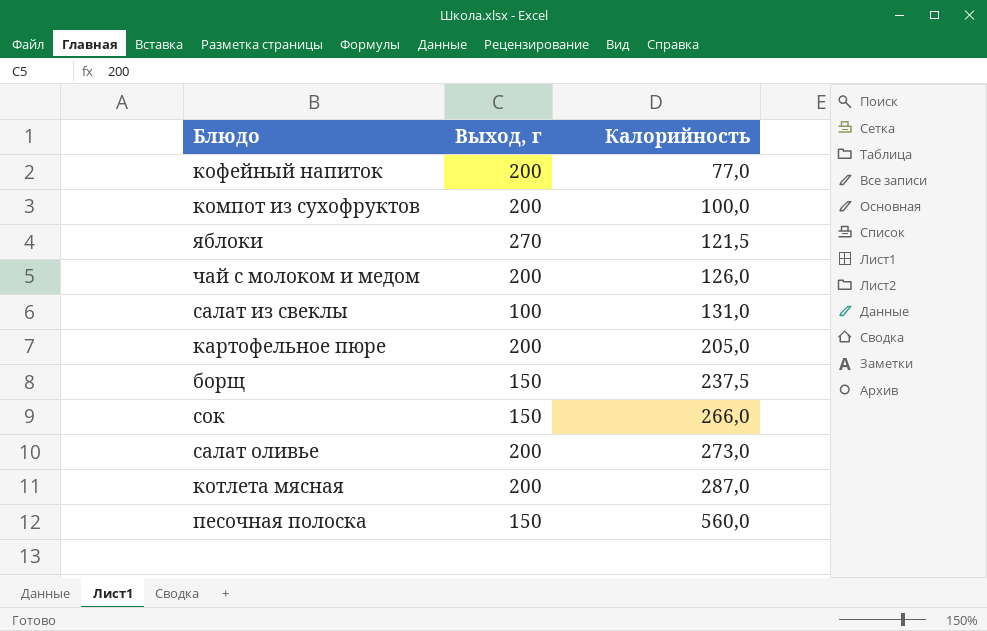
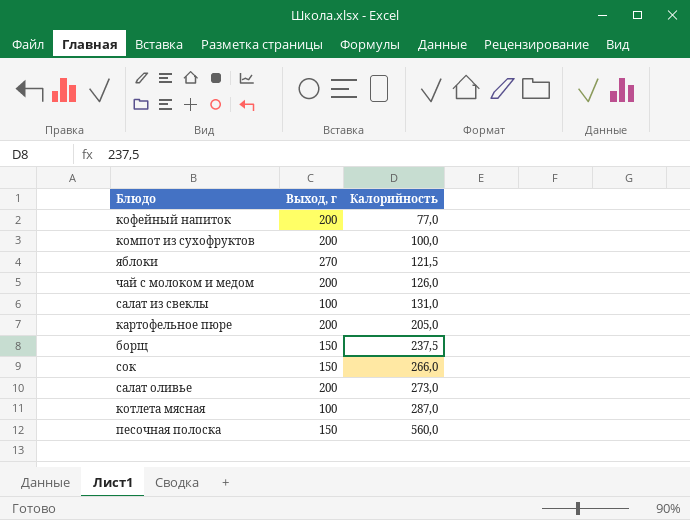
котлета мясная | Выход, г: 200 -> 100

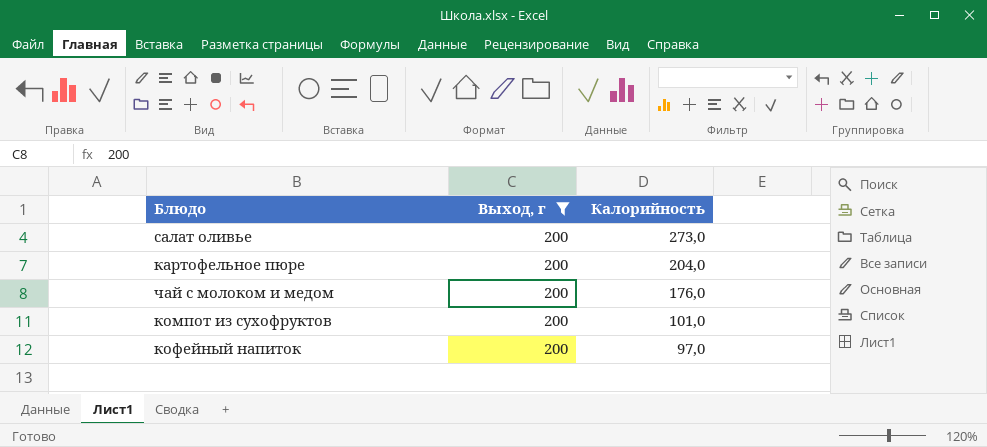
filter: none -> Выход, г = 200
row order: Калорийность ascending -> Калорийность descending
картофельное пюре | Калорийность: 205,0 -> 204,0
чай с молоком и медом | Калорийность: 126,0 -> 176,0
компот из сухофруктов | Калорийность: 100,0 -> 101,0
кофейный напиток | Калорийность: 77,0 -> 97,0

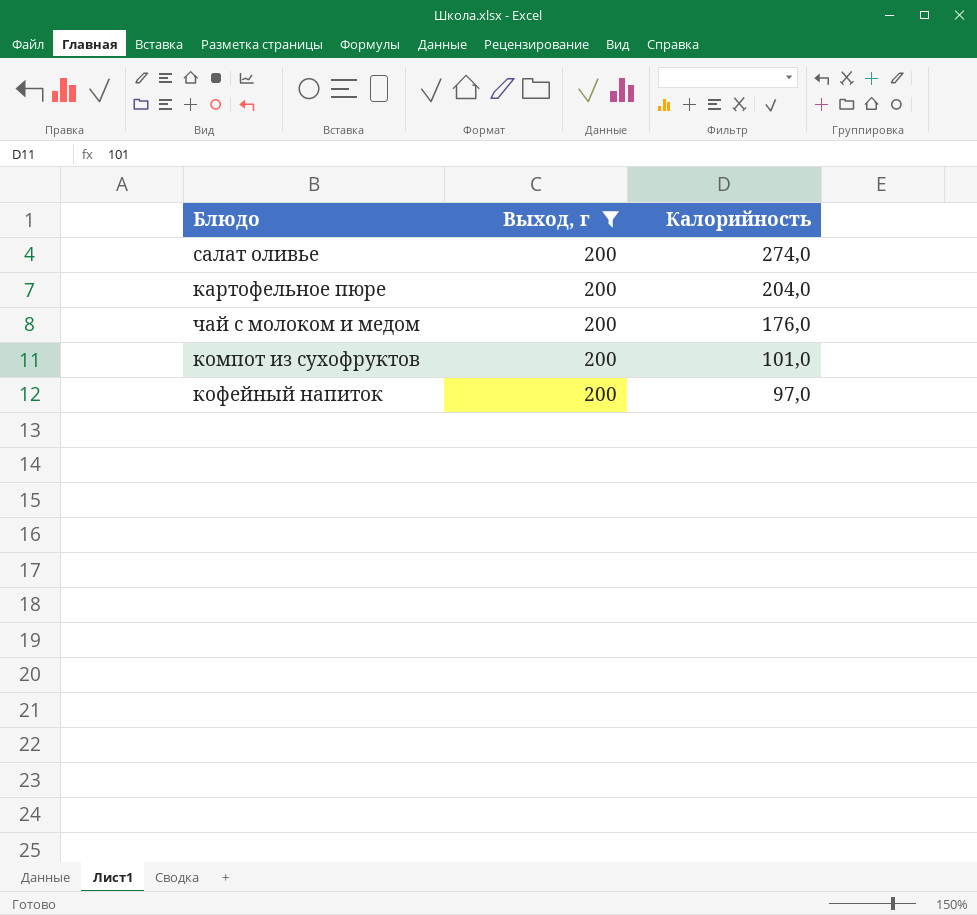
салат оливье | Калорийность: 273,0 -> 274,0

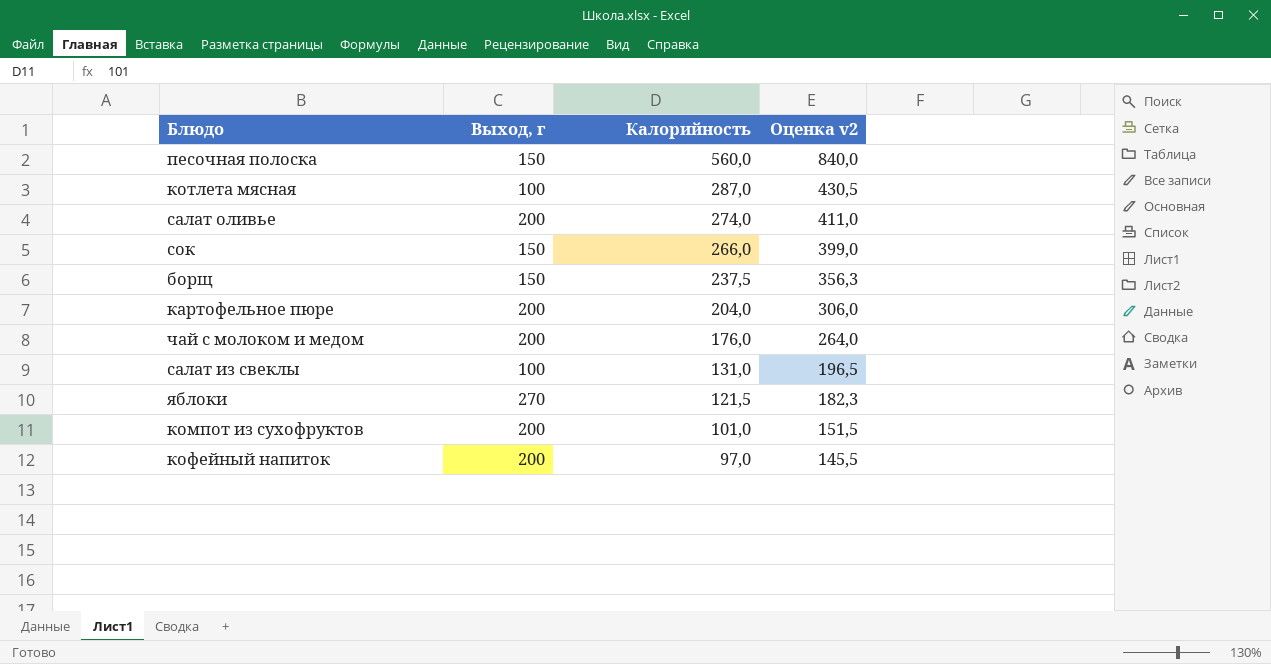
filter: Выход, г = 200 -> none
column Оценка v2 | formula: none -> [Калорийность] * 1,5

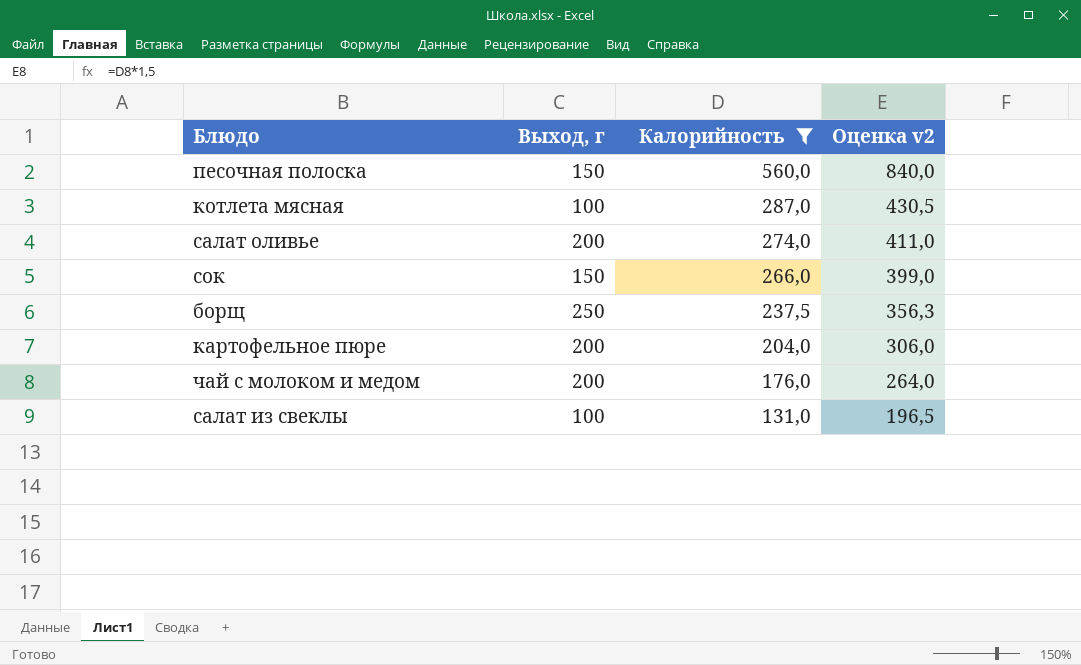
filter: none -> Калорийность >= 131,0
борщ | Выход, г: 150 -> 250

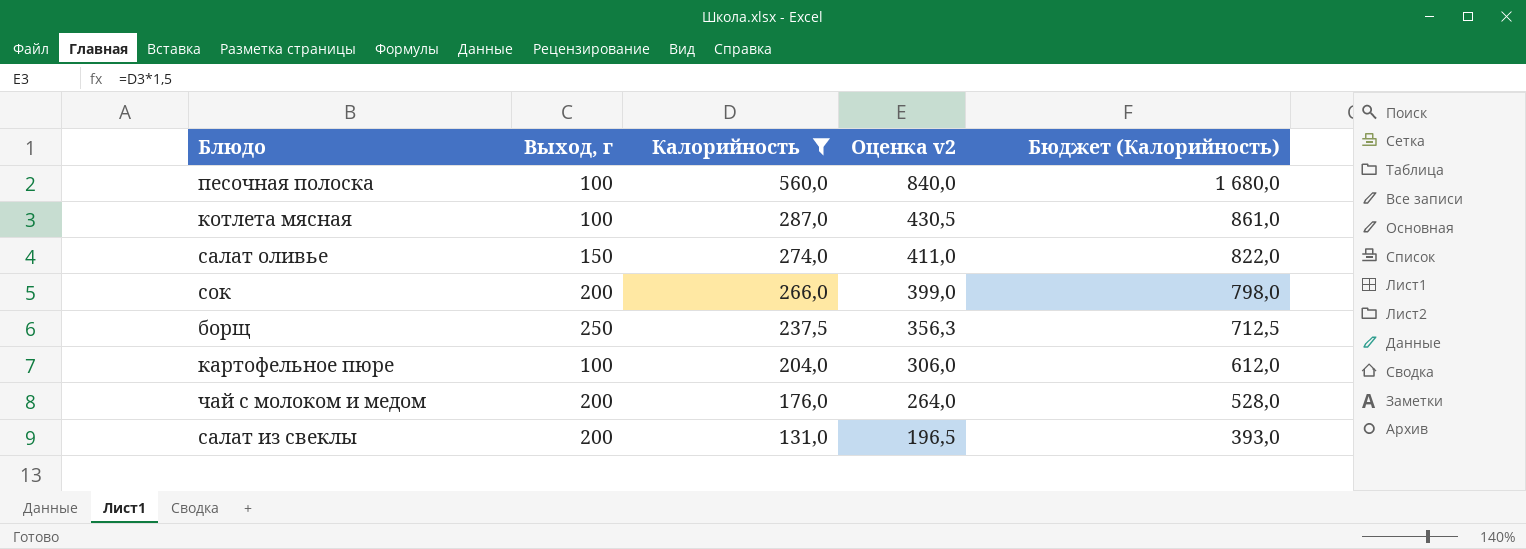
column Бюджет (Калорийность) | formula: none -> [Калорийность] * 3
песочная полоска | Выход, г: 150 -> 100
салат оливье | Выход, г: 200 -> 150
сок | Выход, г: 150 -> 200
картофельное пюре | Выход, г: 200 -> 100
салат из свеклы | Выход, г: 100 -> 200

